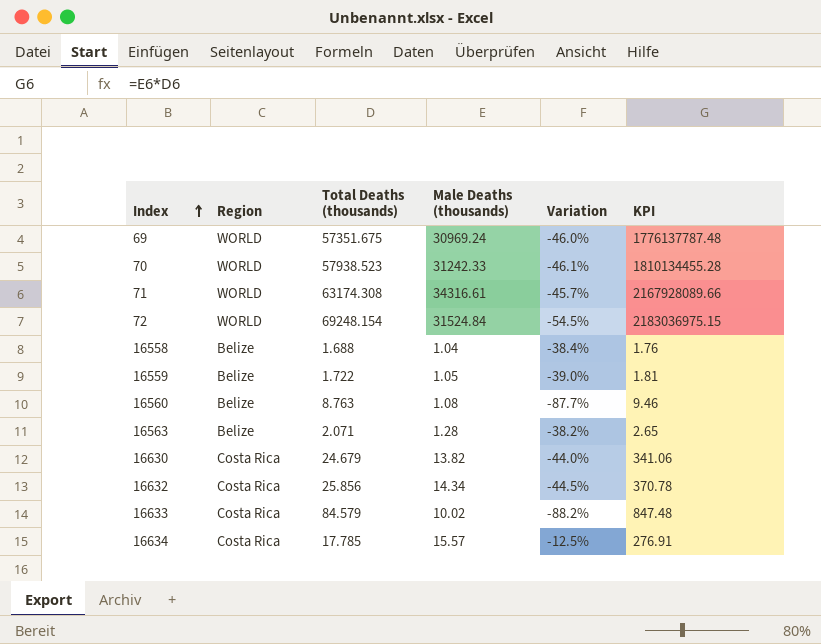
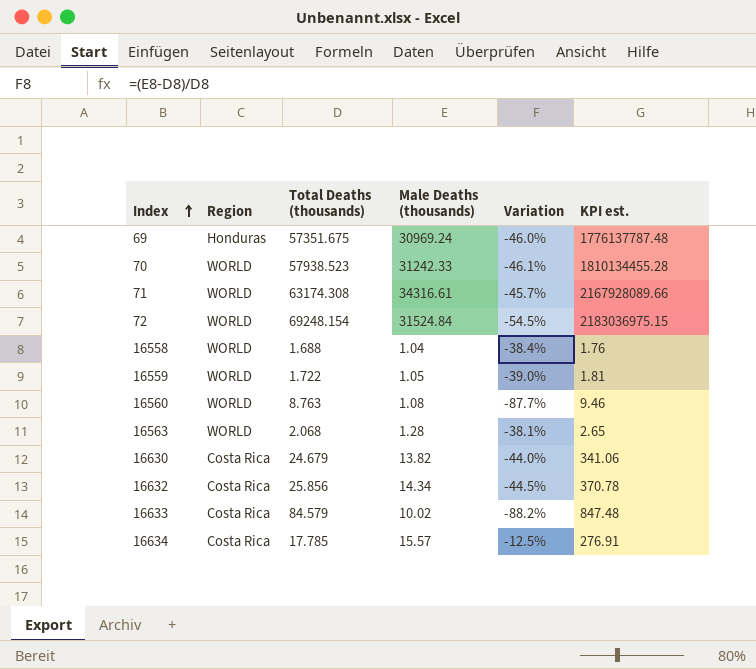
column name: KPI -> KPI est.
69 | Region: WORLD -> Honduras
16558 | Region: Belize -> WORLD
16559 | Region: Belize -> WORLD
16560 | Region: Belize -> WORLD
16563 | Region: Belize -> WORLD
16563 | Total Deaths (thousands): 2.071 -> 2.068
16563 | Variation: -38.2% -> -38.1%

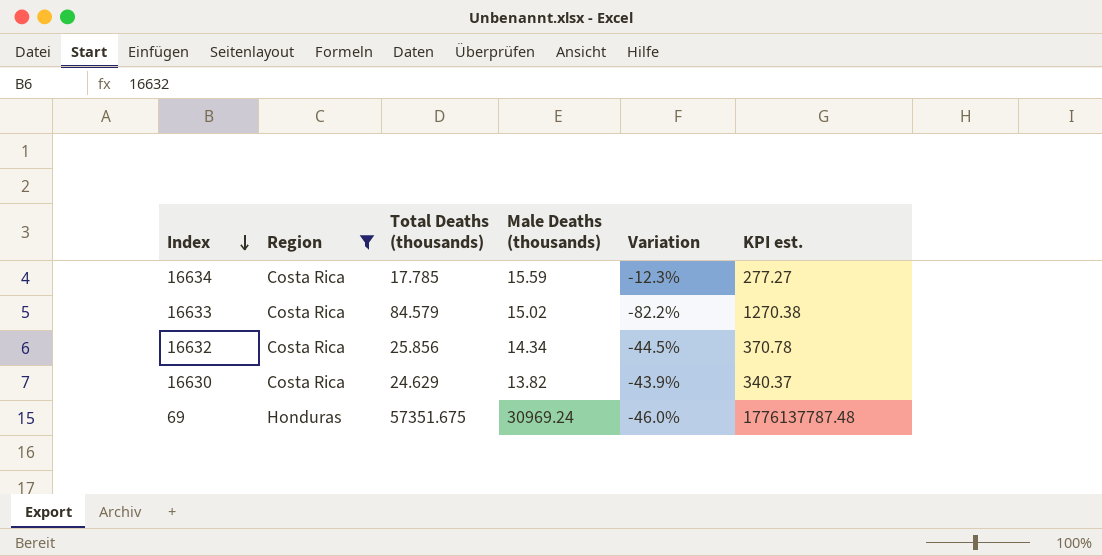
filter: none -> Region != WORLD
row order: Index ascending -> Index descending
16634 | Male Deaths (thousands): 15.57 -> 15.59
16634 | Variation: -12.5% -> -12.3%
16634 | KPI est.: 276.91 -> 277.27
16633 | Male Deaths (thousands): 10.02 -> 15.02
16633 | Variation: -88.2% -> -82.2%
16633 | KPI est.: 847.48 -> 1270.38
16630 | Total Deaths (thousands): 24.679 -> 24.629
16630 | Variation: -44.0% -> -43.9%
16630 | KPI est.: 341.06 -> 340.37

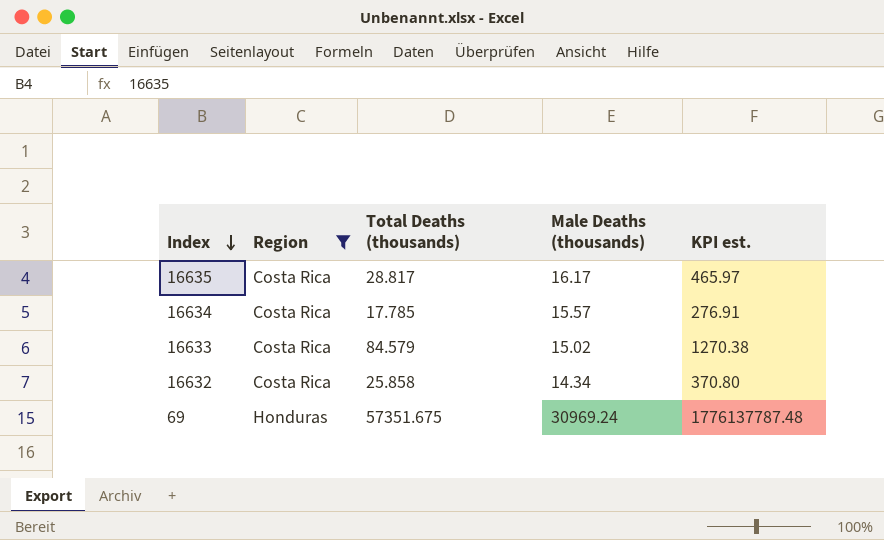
column Variation | formula: ([Male Deaths (thousands)] - [Total Deaths (thousands)]) / [Total Deaths (thousands)] -> none
row 16630: Costa Rica | 24.629 | 13.82 | -43.9% | 340.37 -> none
row 16635: none -> Costa Rica | 28.817 | 16.17 | 465.97
16634 | Male Deaths (thousands): 15.59 -> 15.57
16634 | KPI est.: 277.27 -> 276.91
16632 | Total Deaths (thousands): 25.856 -> 25.858
16632 | KPI est.: 370.78 -> 370.80

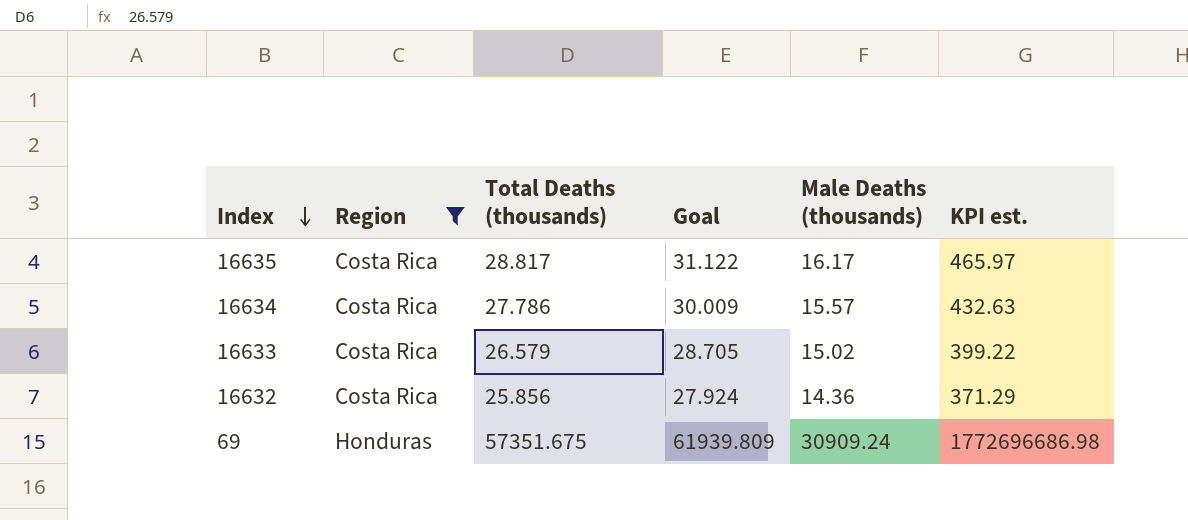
column Goal | formula: none -> [Total Deaths (thousands)] * 1.08
16634 | Total Deaths (thousands): 17.785 -> 27.786
16634 | KPI est.: 276.91 -> 432.63
16633 | Total Deaths (thousands): 84.579 -> 26.579
16633 | KPI est.: 1270.38 -> 399.22
16632 | Total Deaths (thousands): 25.858 -> 25.856
16632 | Male Deaths (thousands): 14.34 -> 14.36
16632 | KPI est.: 370.80 -> 371.29
69 | Male Deaths (thousands): 30969.24 -> 30909.24
69 | KPI est.: 1776137787.48 -> 1772696686.98

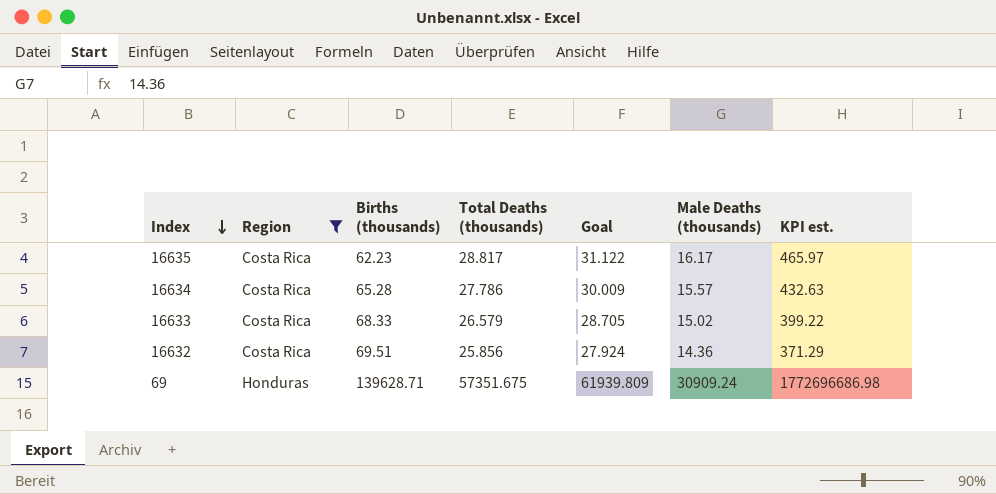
column Births (thousands) | position: none -> 3

